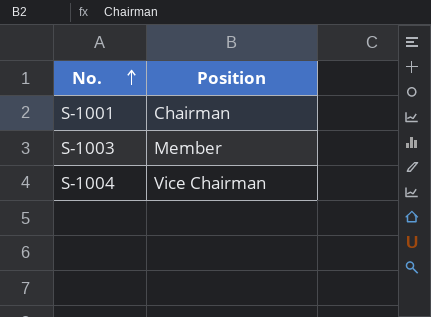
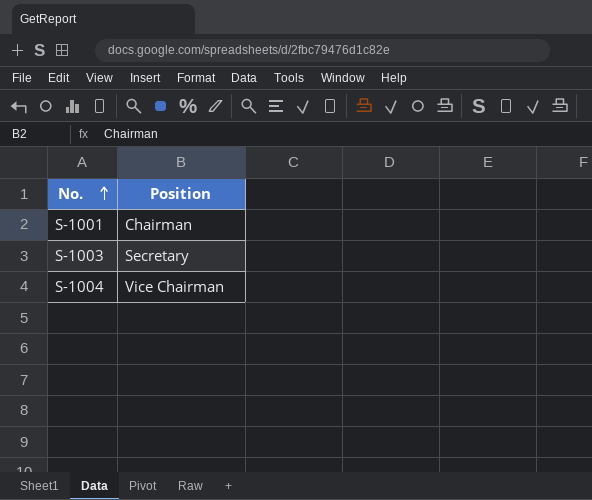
S-1003 | Position: Member -> Secretary

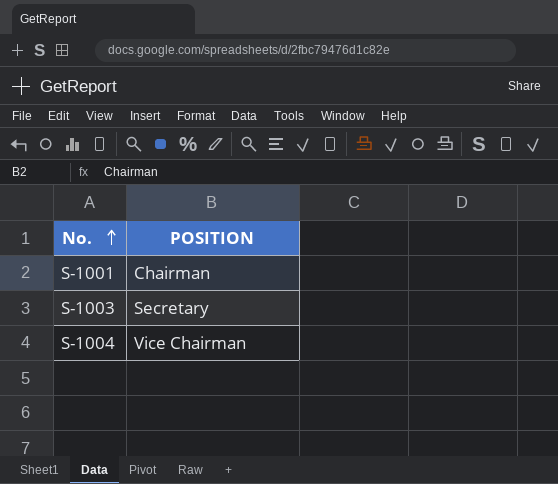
column name: Position -> POSITION

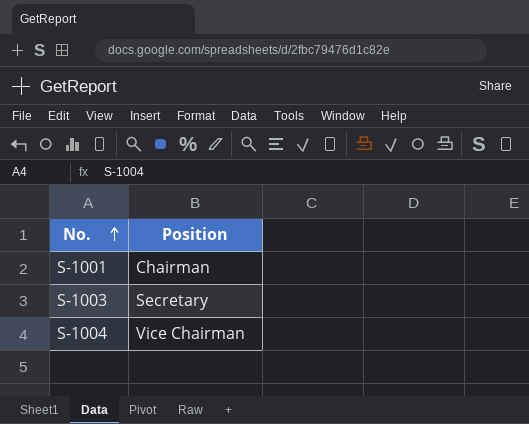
column name: POSITION -> Position

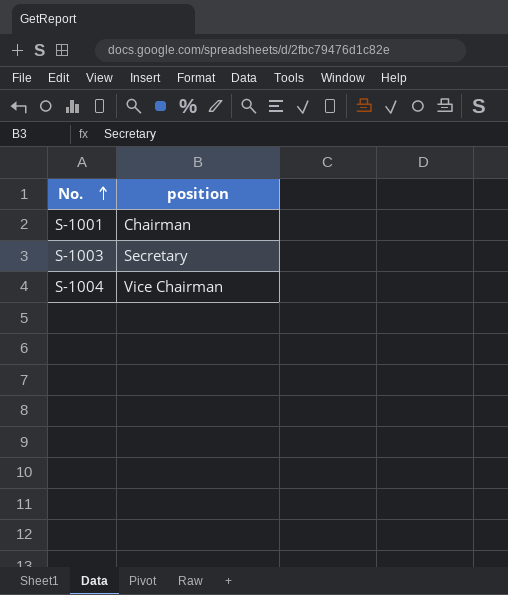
column name: Position -> position

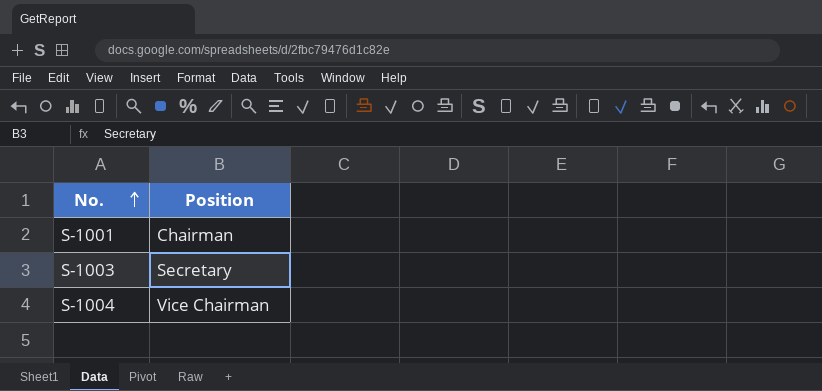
column name: position -> Position

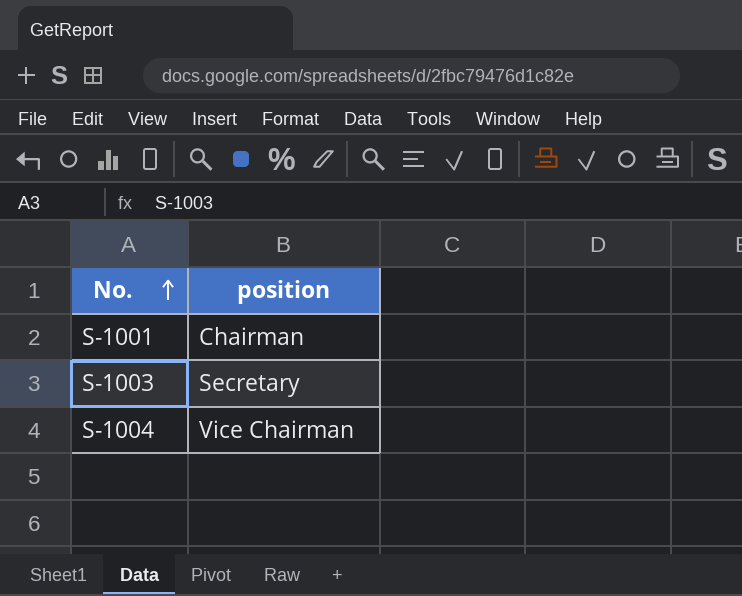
column name: Position -> position

